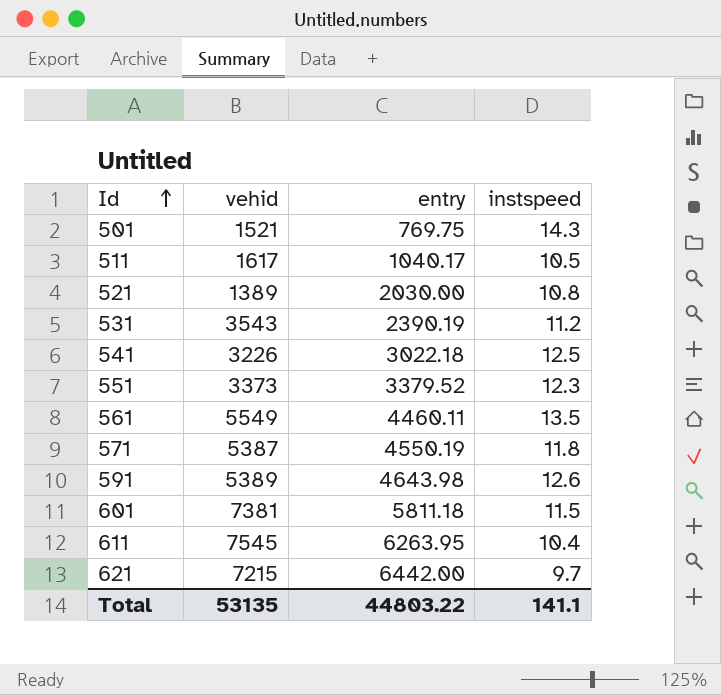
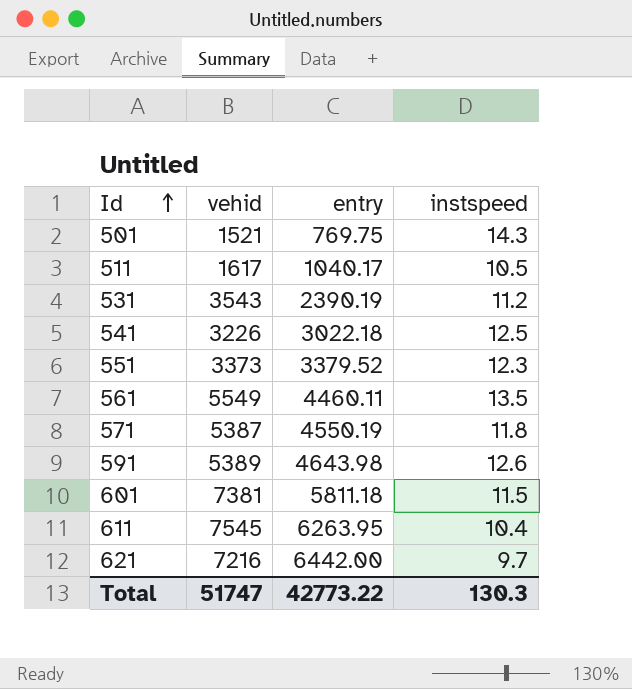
row 521: 1389 | 2030.00 | 10.8 -> none
621 | vehid: 7215 -> 7216
Total | vehid: 53135 -> 51747
Total | entry: 44803.22 -> 42773.22
Total | instspeed: 141.1 -> 130.3

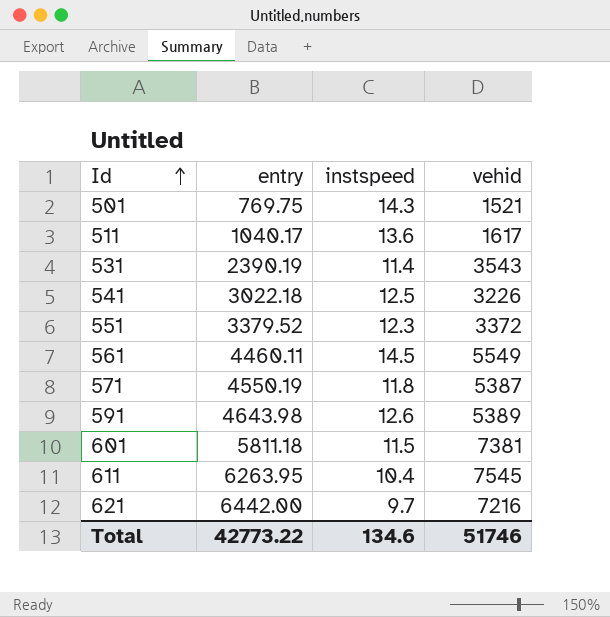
column vehid | position: 2 -> 4
511 | instspeed: 10.5 -> 13.6
531 | instspeed: 11.2 -> 11.4
551 | vehid: 3373 -> 3372
561 | instspeed: 13.5 -> 14.5
Total | instspeed: 130.3 -> 134.6
Total | vehid: 51747 -> 51746

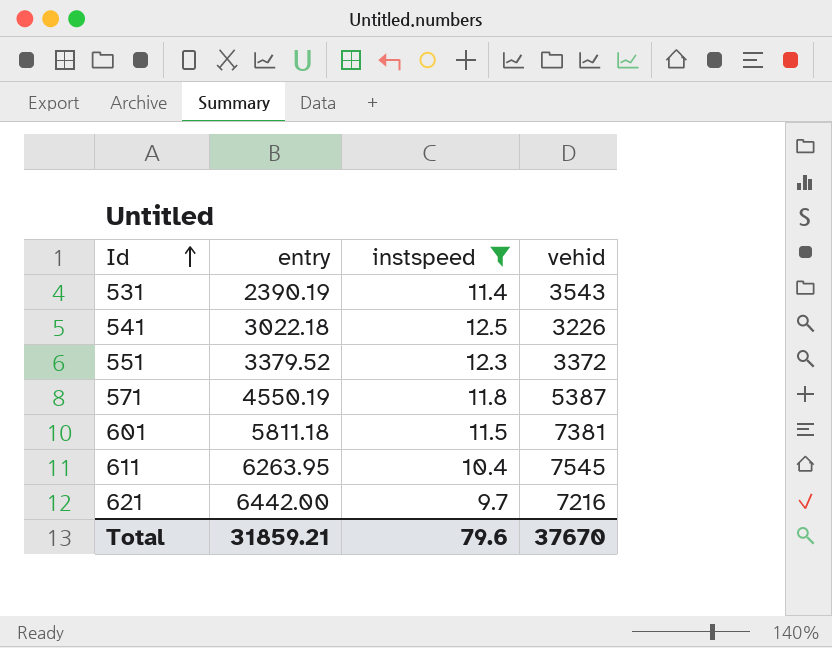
filter: none -> instspeed <= 12.5
Total | entry: 42773.22 -> 31859.21
Total | instspeed: 134.6 -> 79.6
Total | vehid: 51746 -> 37670

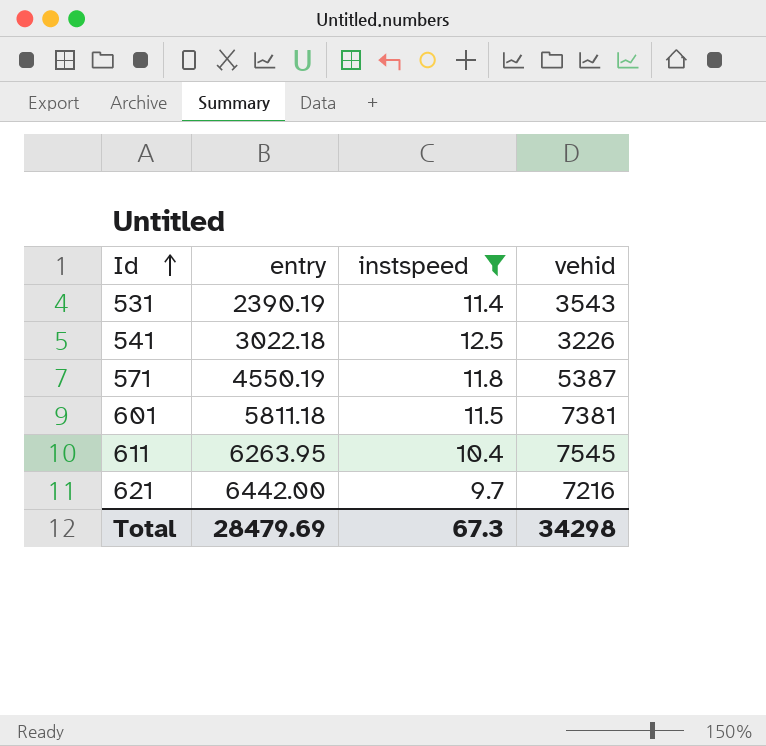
row 551: 3379.52 | 12.3 | 3372 -> none
Total | entry: 31859.21 -> 28479.69
Total | instspeed: 79.6 -> 67.3
Total | vehid: 37670 -> 34298

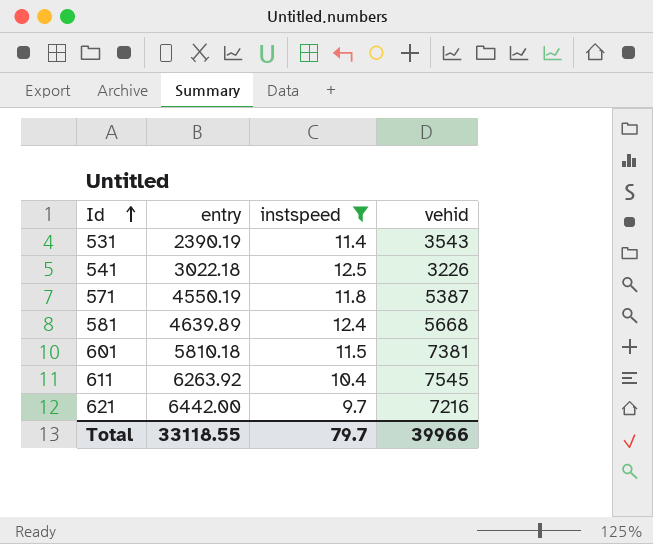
row 581: none -> 4639.89 | 12.4 | 5668
601 | entry: 5811.18 -> 5810.18
611 | entry: 6263.95 -> 6263.92
Total | entry: 28479.69 -> 33118.55
Total | instspeed: 67.3 -> 79.7
Total | vehid: 34298 -> 39966

